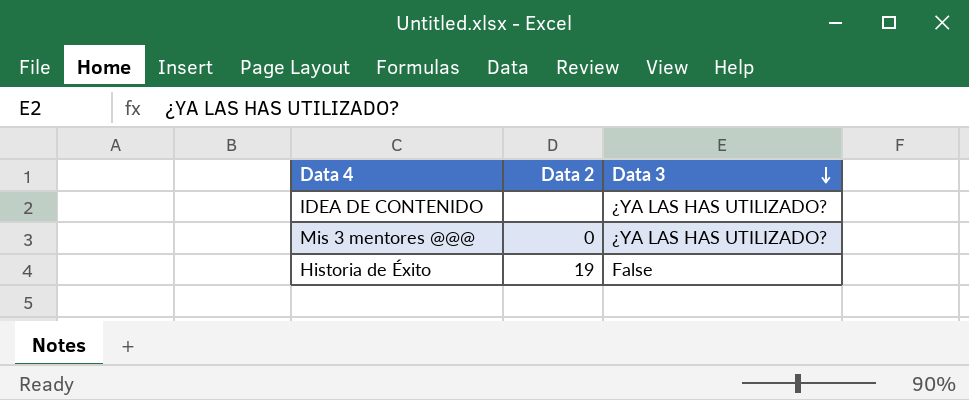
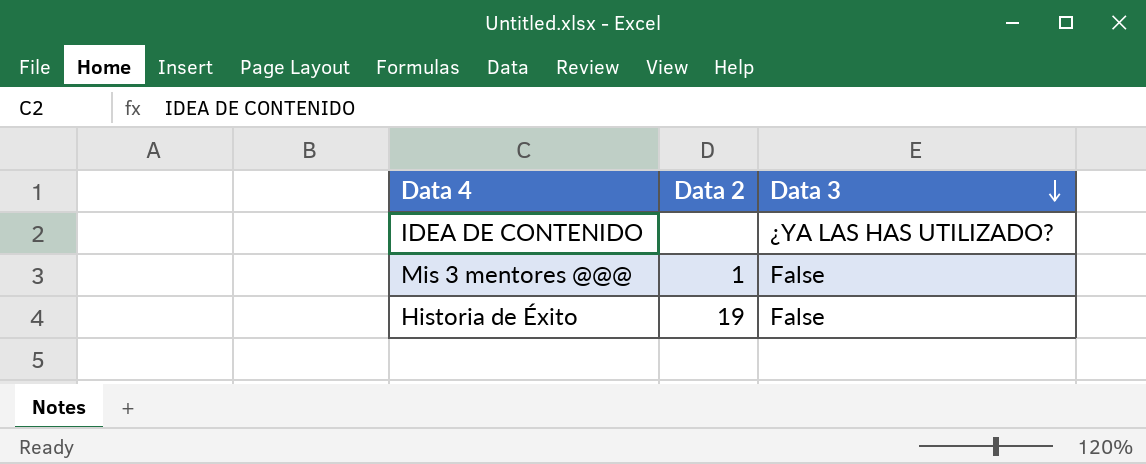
Mis 3 mentores @@@ | Data 2: 0 -> 1
Mis 3 mentores @@@ | Data 3: ¿YA LAS HAS UTILIZADO? -> False

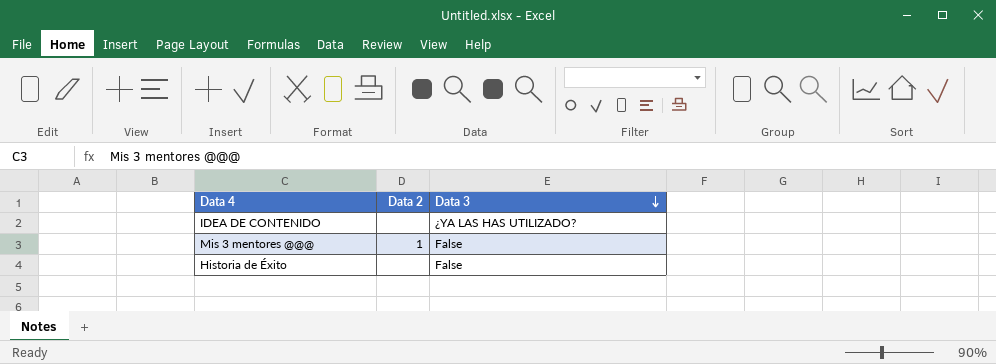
Historia de Éxito | Data 2: 19 -> none

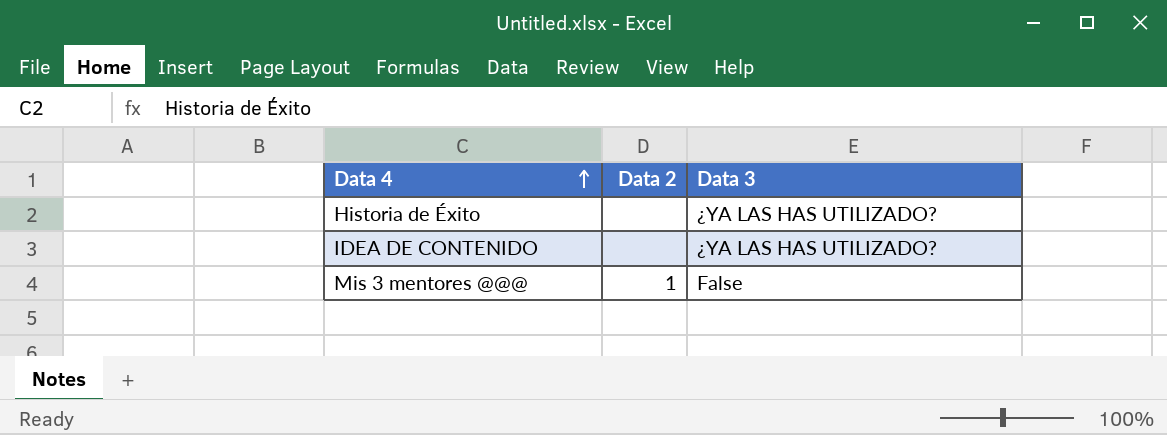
row order: Data 3 descending -> Data 4 ascending
Historia de Éxito | Data 3: False -> ¿YA LAS HAS UTILIZADO?

